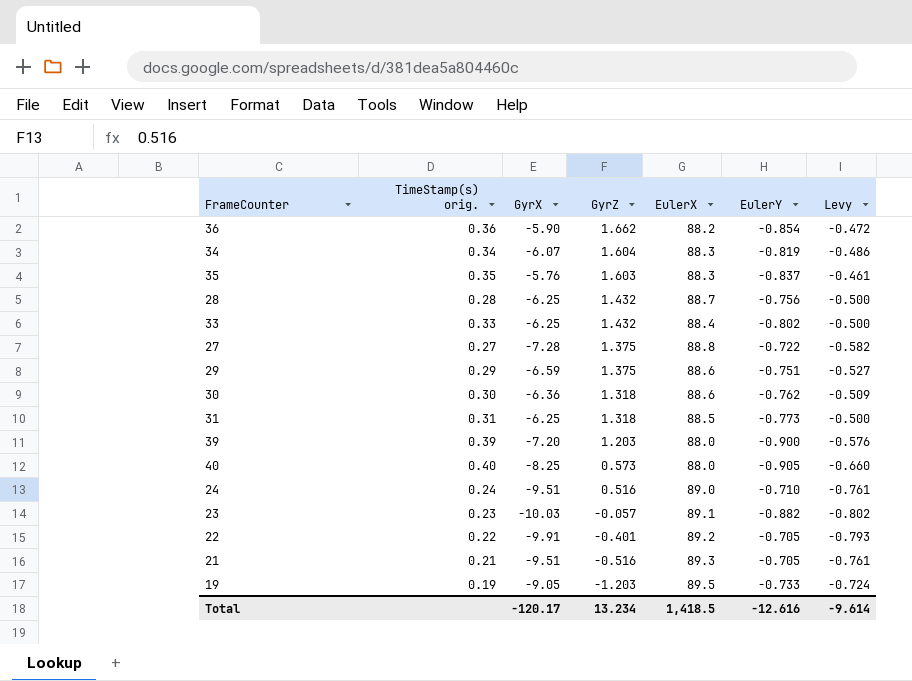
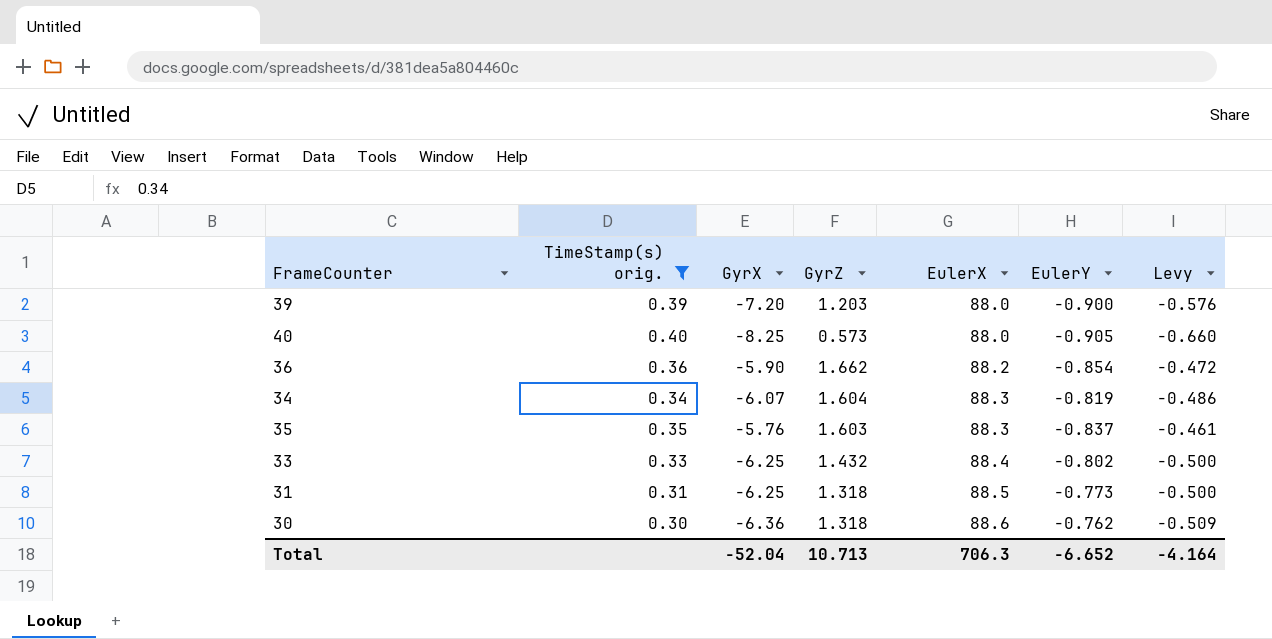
filter: none -> TimeStamp(s) orig. >= 0.30
row order: GyrZ descending -> EulerX ascending
Total | GyrX: -120.17 -> -52.04
Total | GyrZ: 13.234 -> 10.713
Total | EulerX: 1,418.5 -> 706.3
Total | EulerY: -12.616 -> -6.652
Total | Levy: -9.614 -> -4.164

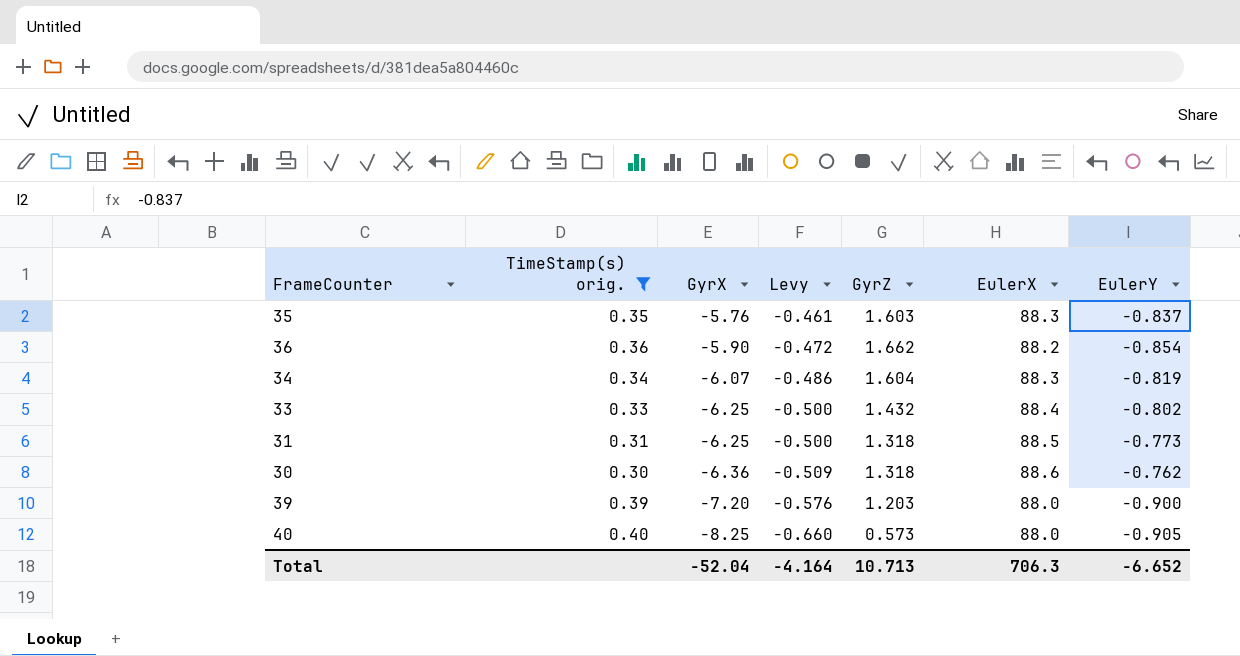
row order: EulerX ascending -> GyrX descending
column Levy | position: 7 -> 4

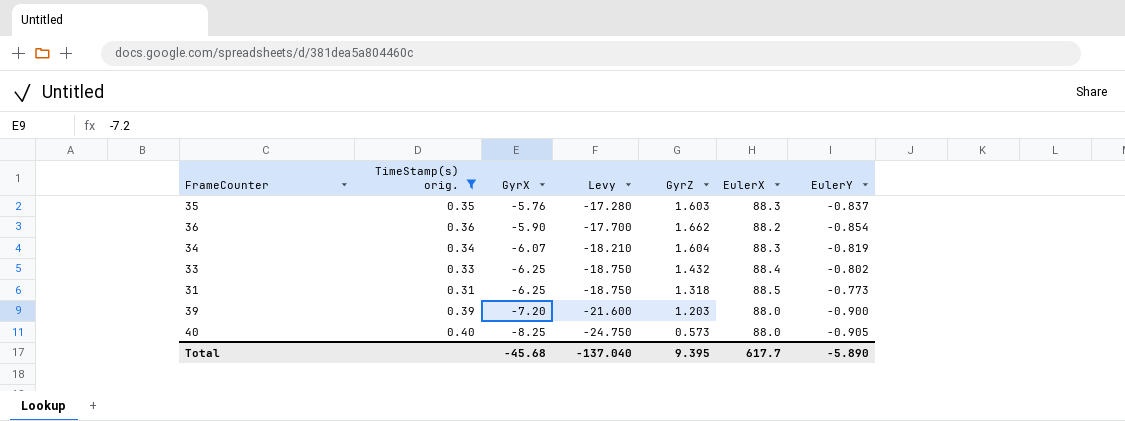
column Levy | formula: [GyrX] * 0.08 -> [GyrX] * 3
row 30: 0.30 | -6.36 | -0.509 | 1.318 | 88.6 | -0.762 -> none
Total | GyrX: -52.04 -> -45.68
Total | Levy: -4.164 -> -137.040
Total | GyrZ: 10.713 -> 9.395
Total | EulerX: 706.3 -> 617.7
Total | EulerY: -6.652 -> -5.890

